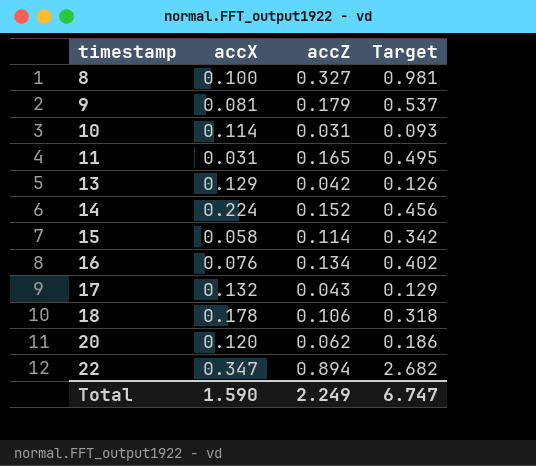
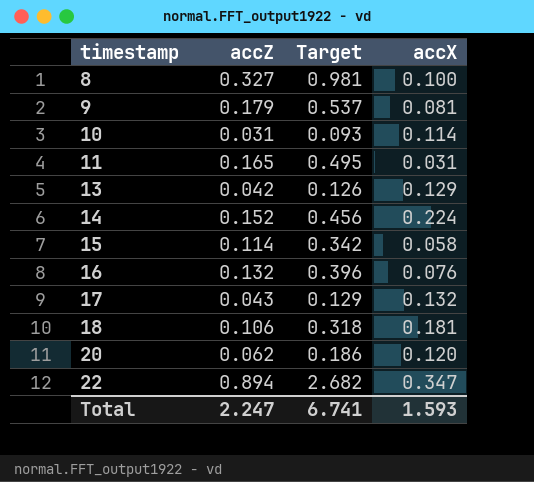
column accX | position: 2 -> 4
16 | accZ: 0.134 -> 0.132
16 | Target: 0.402 -> 0.396
18 | accX: 0.178 -> 0.181
Total | accZ: 2.249 -> 2.247
Total | Target: 6.747 -> 6.741
Total | accX: 1.590 -> 1.593

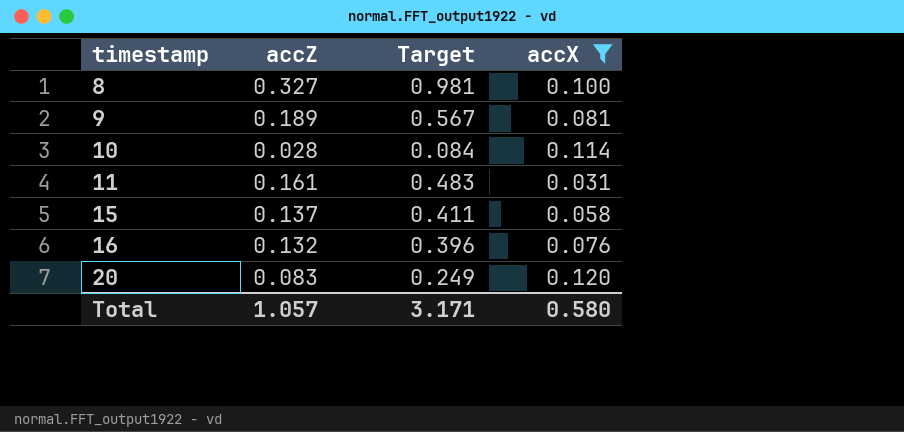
filter: none -> accX <= 0.120
9 | accZ: 0.179 -> 0.189
9 | Target: 0.537 -> 0.567
10 | accZ: 0.031 -> 0.028
10 | Target: 0.093 -> 0.084
11 | accZ: 0.165 -> 0.161
11 | Target: 0.495 -> 0.483
15 | accZ: 0.114 -> 0.137
15 | Target: 0.342 -> 0.411
20 | accZ: 0.062 -> 0.083
20 | Target: 0.186 -> 0.249
Total | accZ: 2.247 -> 1.057
Total | Target: 6.741 -> 3.171
Total | accX: 1.593 -> 0.580

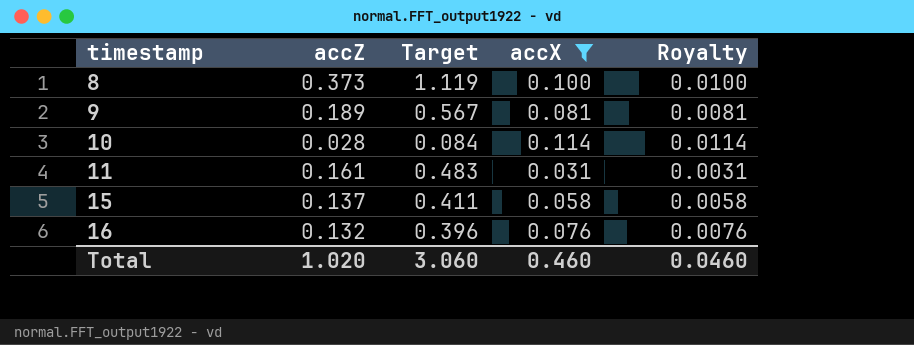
column Royalty | formula: none -> [accX] * 0.1
row 20: 0.083 | 0.249 | 0.120 -> none
8 | accZ: 0.327 -> 0.373
8 | Target: 0.981 -> 1.119
Total | accZ: 1.057 -> 1.020
Total | Target: 3.171 -> 3.060
Total | accX: 0.580 -> 0.460

